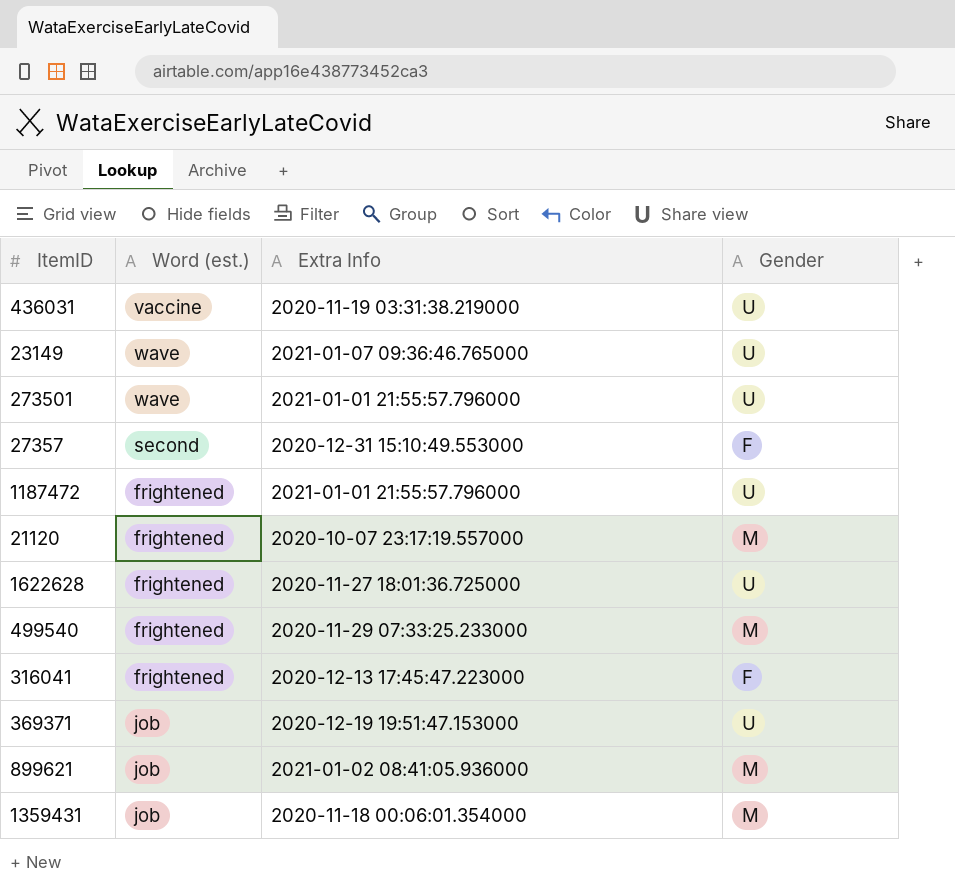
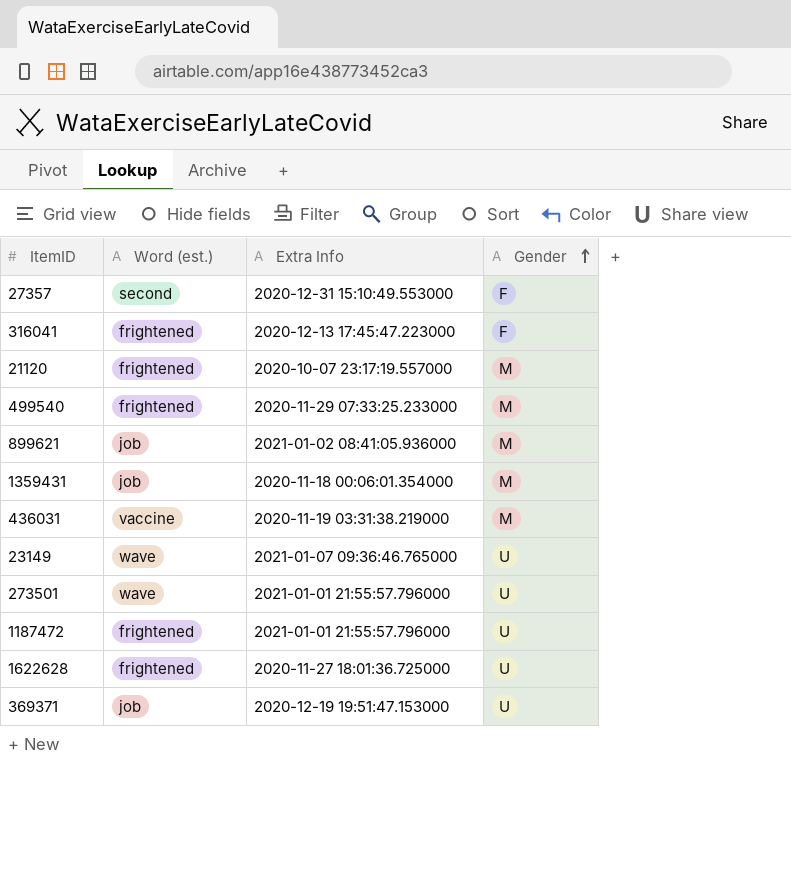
row order: none -> Gender ascending
436031 | Gender: U -> M

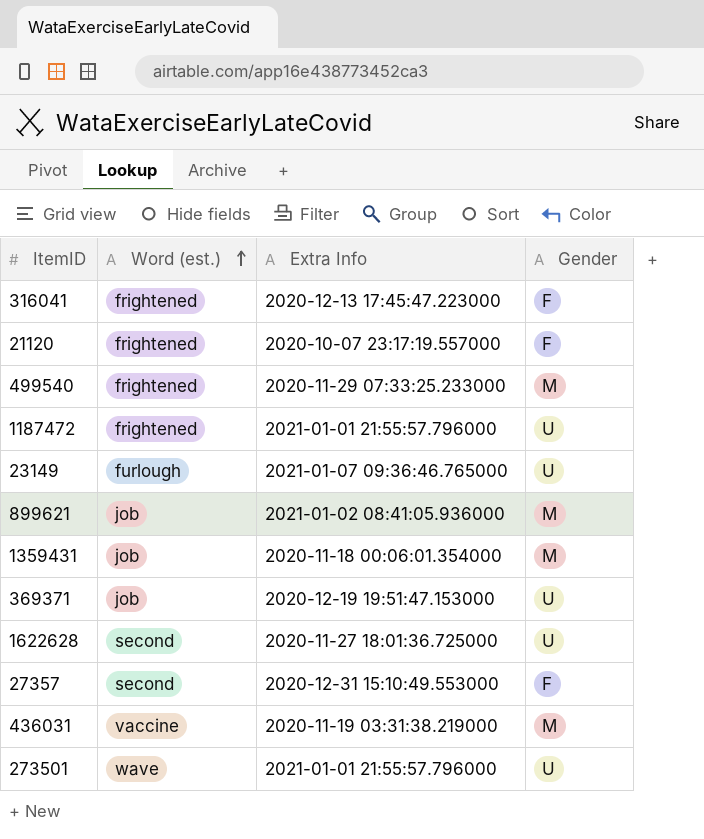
row order: Gender ascending -> Word (est.) ascending
21120 | Gender: M -> F
23149 | Word (est.): wave -> furlough
1622628 | Word (est.): frightened -> second

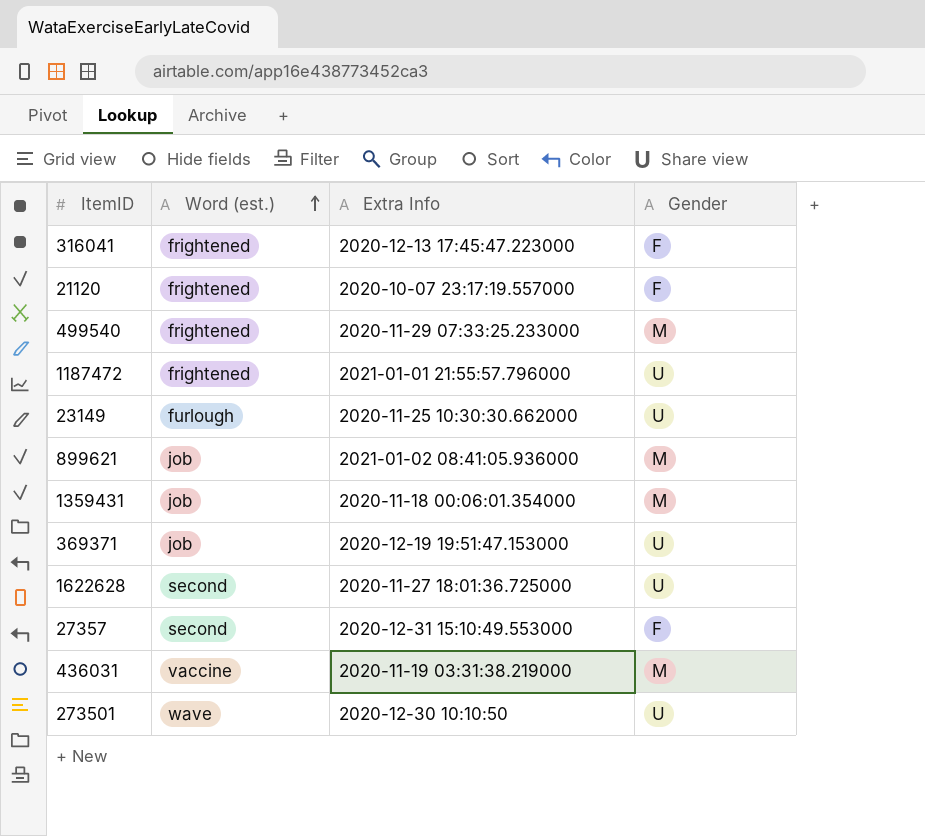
23149 | Extra Info: 2021-01-07 09:36:46.765000 -> 2020-11-25 10:30:30.662000
273501 | Extra Info: 2021-01-01 21:55:57.796000 -> 2020-12-30 10:10:50

